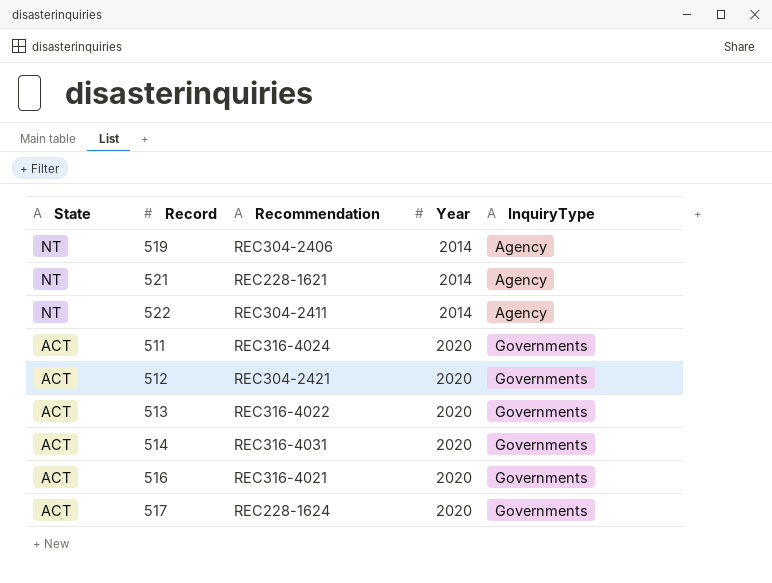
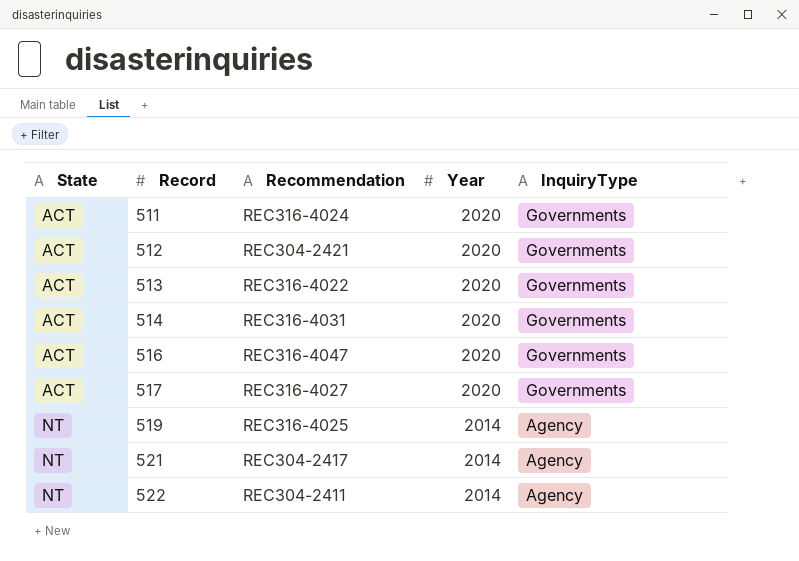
row order: State descending -> State ascending
516 | Recommendation: REC316-4021 -> REC316-4047
517 | Recommendation: REC228-1624 -> REC316-4027
519 | Recommendation: REC304-2406 -> REC316-4025
521 | Recommendation: REC228-1621 -> REC304-2417

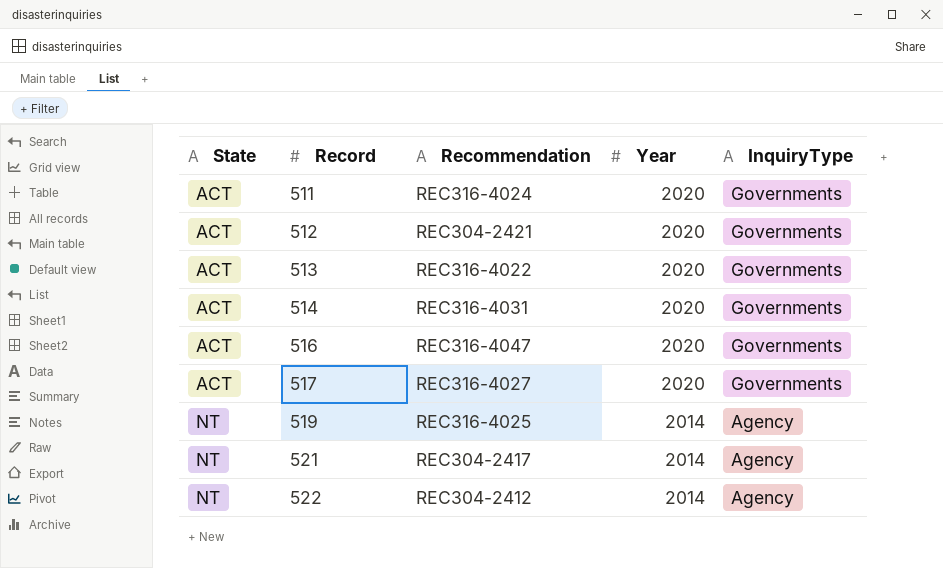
522 | Recommendation: REC304-2411 -> REC304-2412

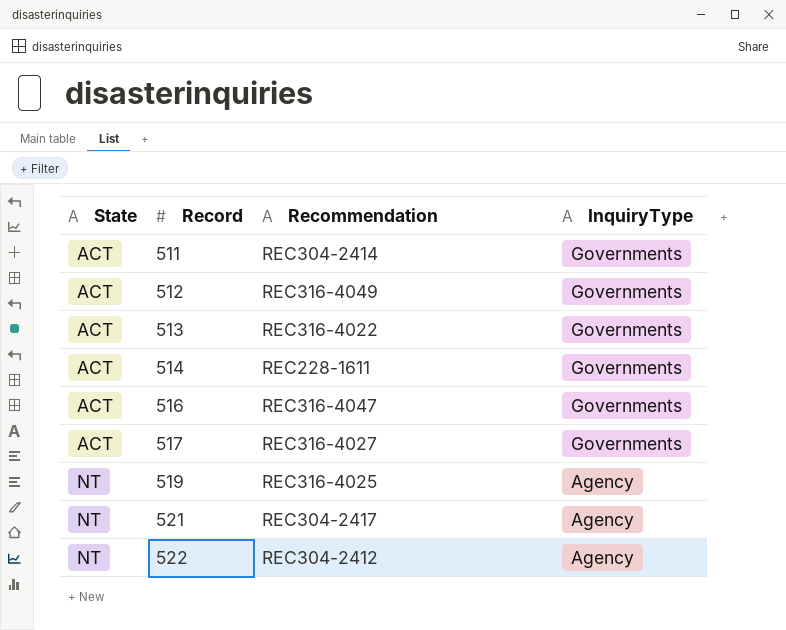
column Year | position: 4 -> none
511 | Recommendation: REC316-4024 -> REC304-2414
512 | Recommendation: REC304-2421 -> REC316-4049
514 | Recommendation: REC316-4031 -> REC228-1611

